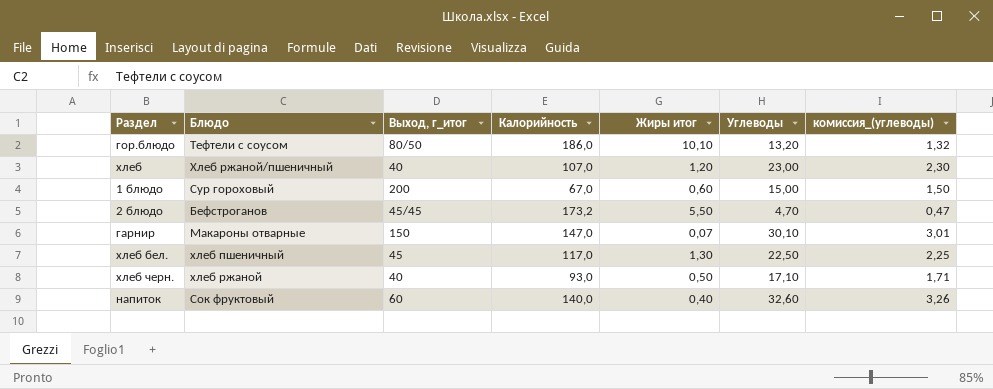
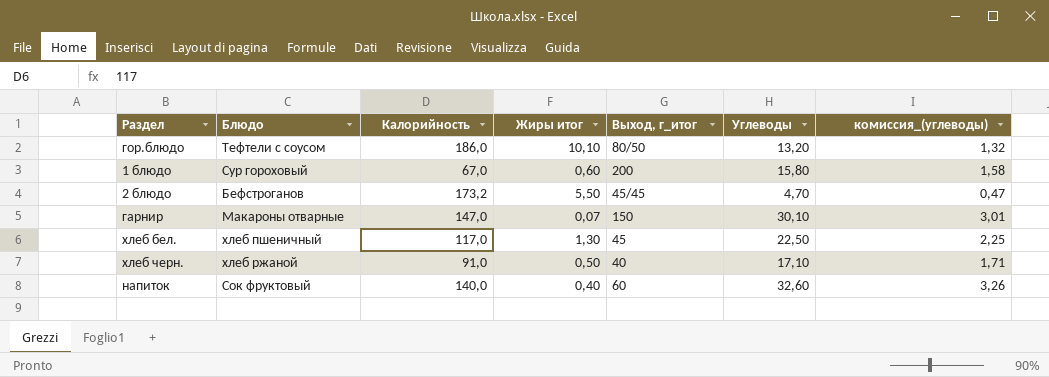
column Выход, г_итог | position: 3 -> 5
row хлеб: Хлеб ржаной/пшеничный | 40 | 107,0 | 1,20 | 23,00 | 2,30 -> none
1 блюдо | Углеводы: 15,00 -> 15,80
1 блюдо | комиссия_(углеводы): 1,50 -> 1,58
хлеб черн. | Калорийность: 93,0 -> 91,0

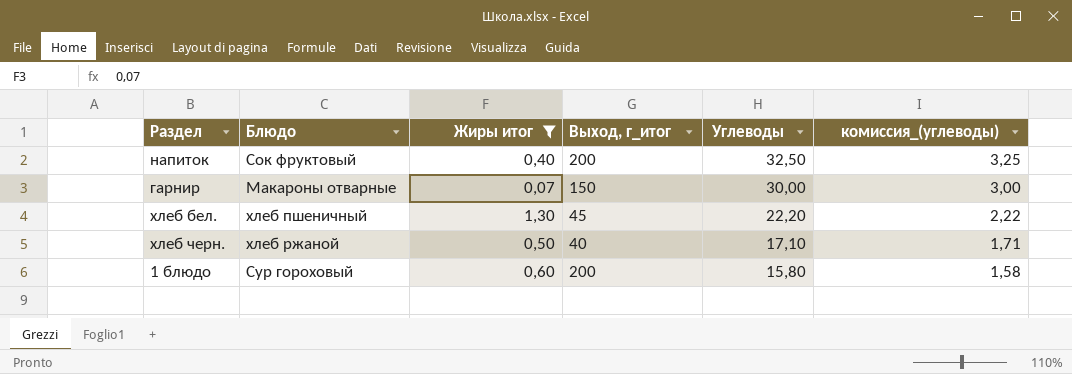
filter: none -> Жиры итог <= 1,30
row order: none -> Углеводы descending
column Калорийность | position: 3 -> none
напиток | Выход, г_итог: 60 -> 200
напиток | Углеводы: 32,60 -> 32,50
напиток | комиссия_(углеводы): 3,26 -> 3,25
гарнир | Углеводы: 30,10 -> 30,00
гарнир | комиссия_(углеводы): 3,01 -> 3,00
хлеб бел. | Углеводы: 22,50 -> 22,20
хлеб бел. | комиссия_(углеводы): 2,25 -> 2,22

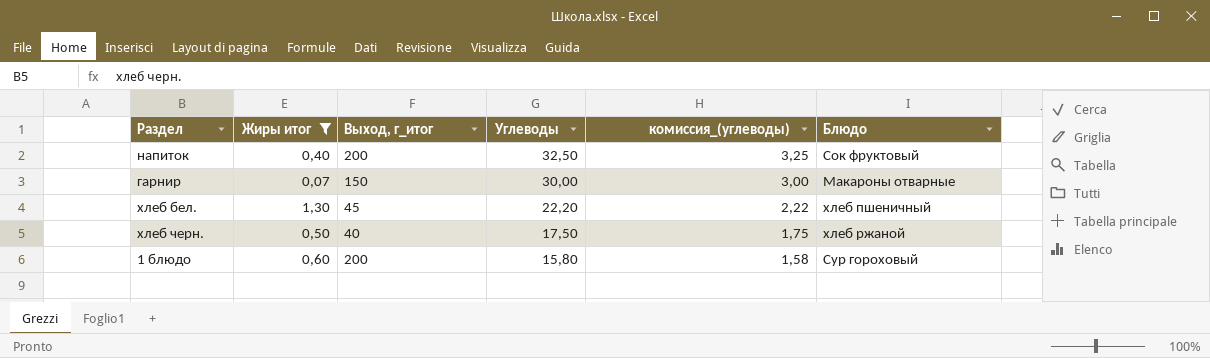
column Блюдо | position: 2 -> 6
хлеб черн. | Углеводы: 17,10 -> 17,50
хлеб черн. | комиссия_(углеводы): 1,71 -> 1,75

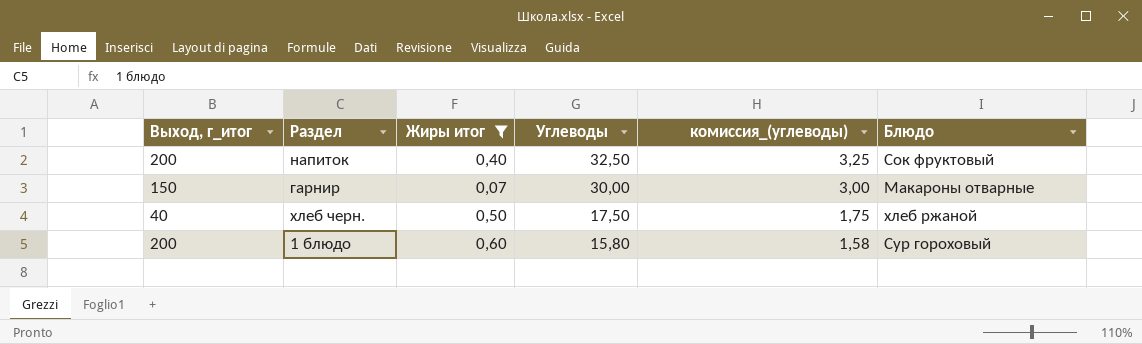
column Выход, г_итог | position: 3 -> 1
row хлеб бел.: 1,30 | 45 | 22,20 | 2,22 | хлеб пшеничный -> none

